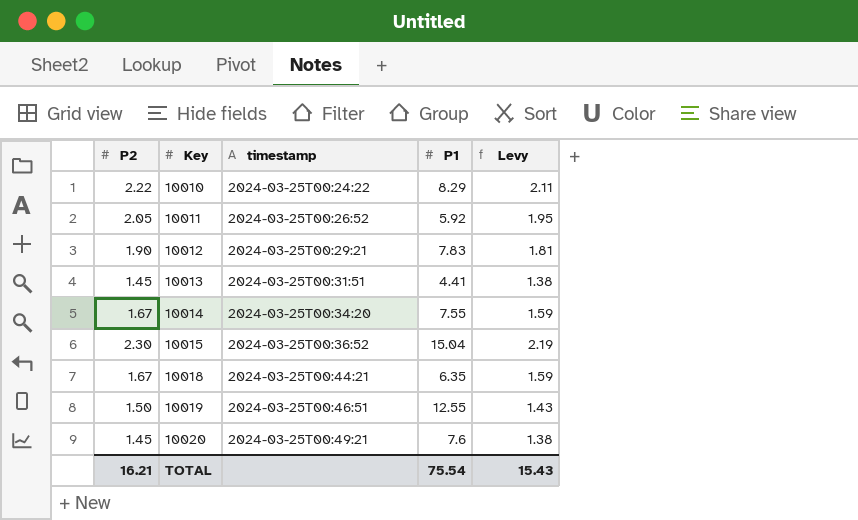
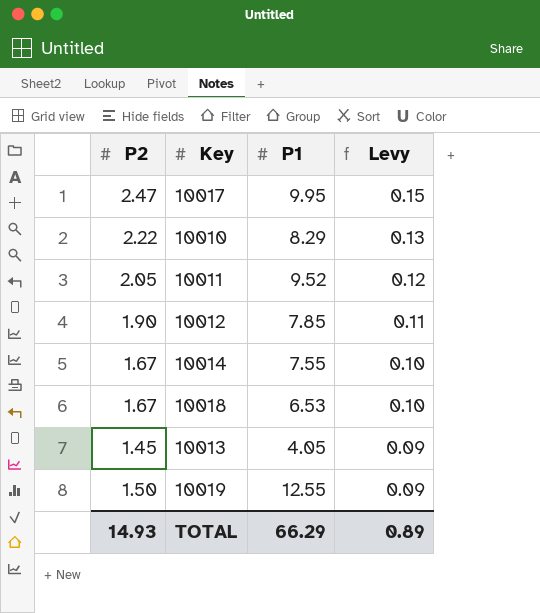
row order: Key ascending -> Levy descending
column timestamp | position: 3 -> none
column Levy | formula: [P2] * 0.95 -> [P2] * 0.06
row 10015: 2.30 | 2024-03-25T00:36:52 | 15.04 | 2.19 -> none
row 10020: 1.45 | 2024-03-25T00:49:21 | 7.6 | 1.38 -> none
row 10017: none -> 2.47 | 9.95 | 0.15
10011 | P1: 5.92 -> 9.52
10012 | P1: 7.83 -> 7.85
10018 | P1: 6.35 -> 6.53
10013 | P1: 4.41 -> 4.05
TOTAL | P2: 16.21 -> 14.93
TOTAL | P1: 75.54 -> 66.29
TOTAL | Levy: 15.43 -> 0.89

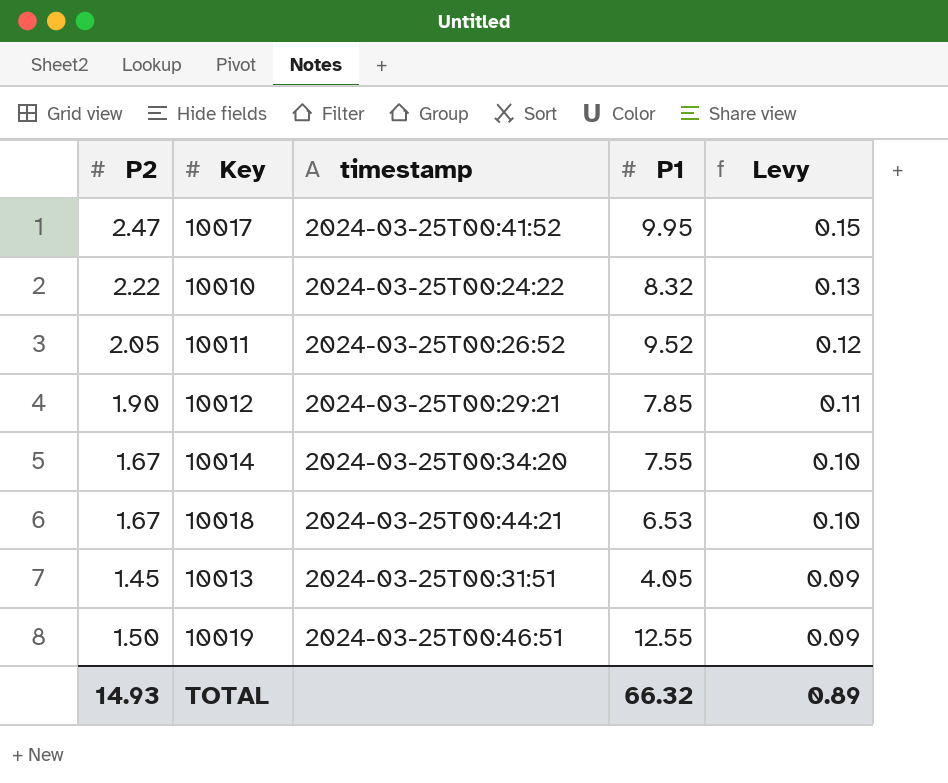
column timestamp | position: none -> 3
10010 | P1: 8.29 -> 8.32
TOTAL | P1: 66.29 -> 66.32

